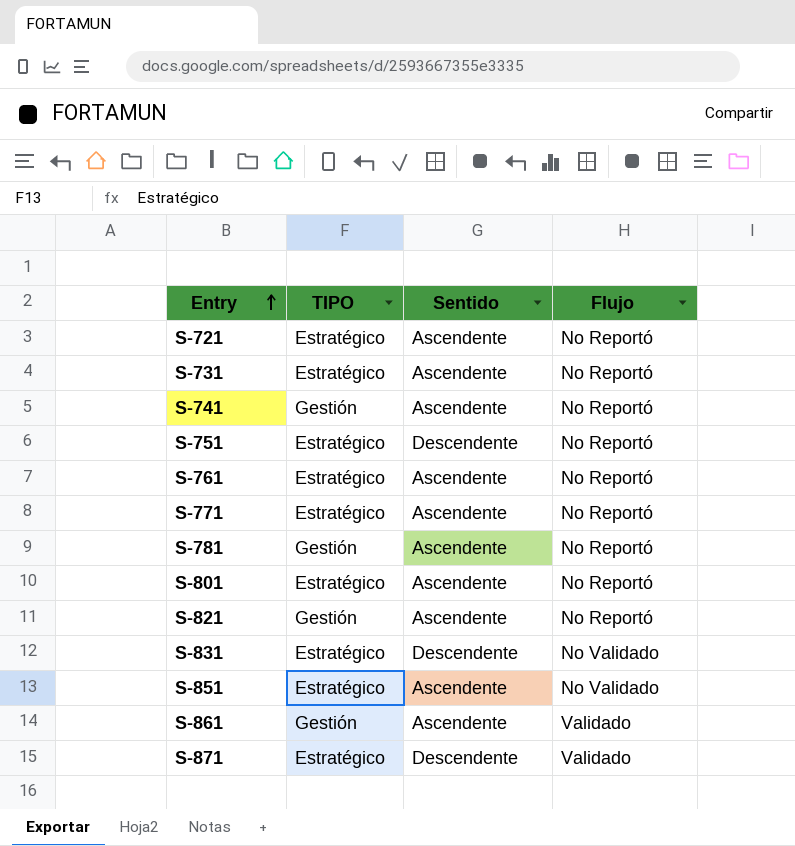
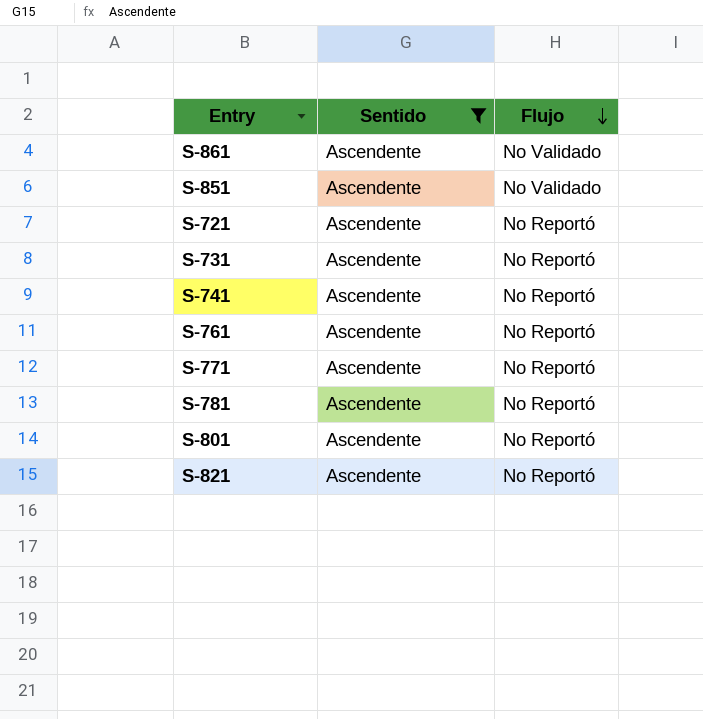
filter: none -> Sentido = Ascendente
row order: Entry ascending -> Flujo descending
column TIPO | position: 2 -> none
S-861 | Flujo: Validado -> No Validado

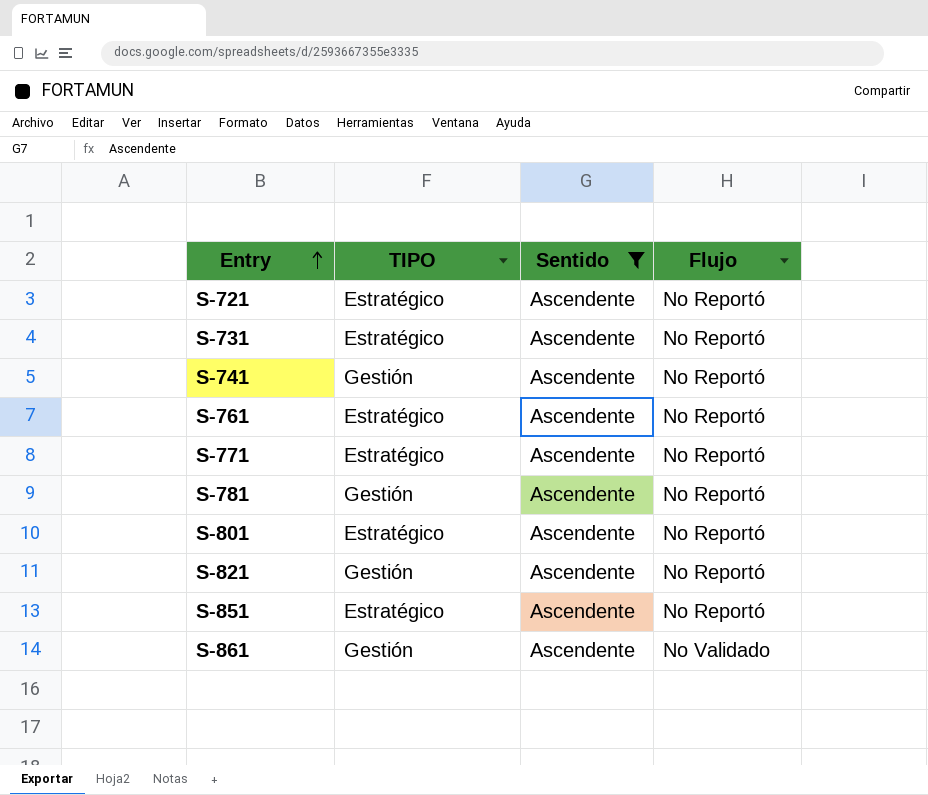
row order: Flujo descending -> Entry ascending
column TIPO | position: none -> 2
S-851 | Flujo: No Validado -> No Reportó

